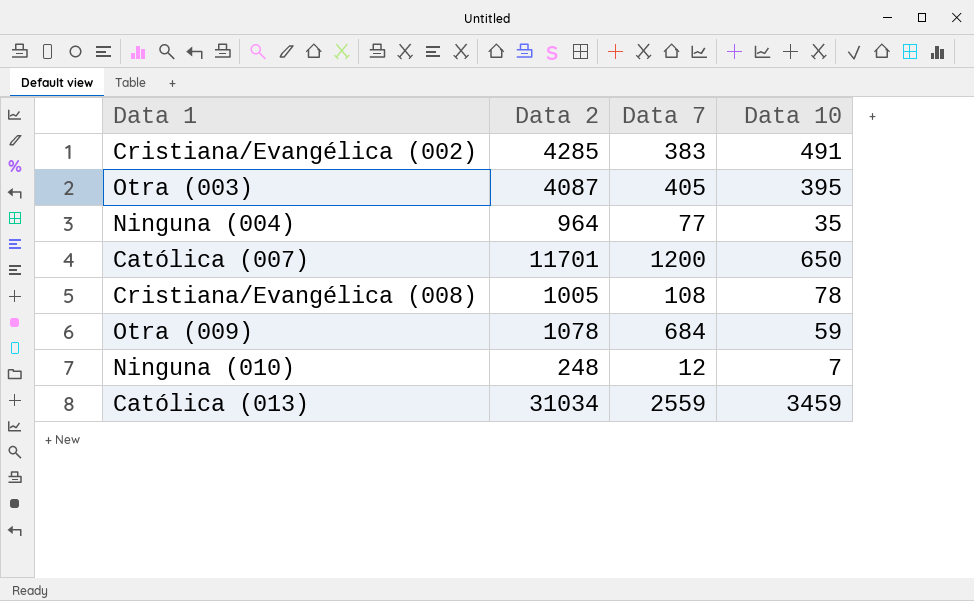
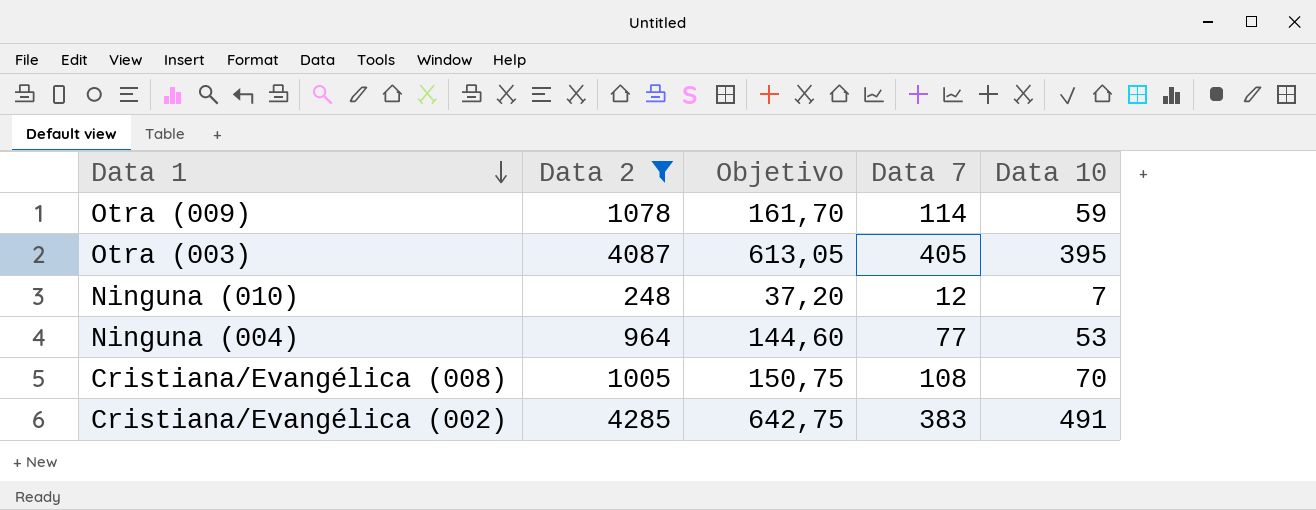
filter: none -> Data 2 <= 4285
row order: none -> Data 1 descending
column Objetivo | formula: none -> [Data 2] * 0,15
Otra (009) | Data 7: 684 -> 114
Ninguna (004) | Data 10: 35 -> 53
Cristiana/Evangélica (008) | Data 10: 78 -> 70

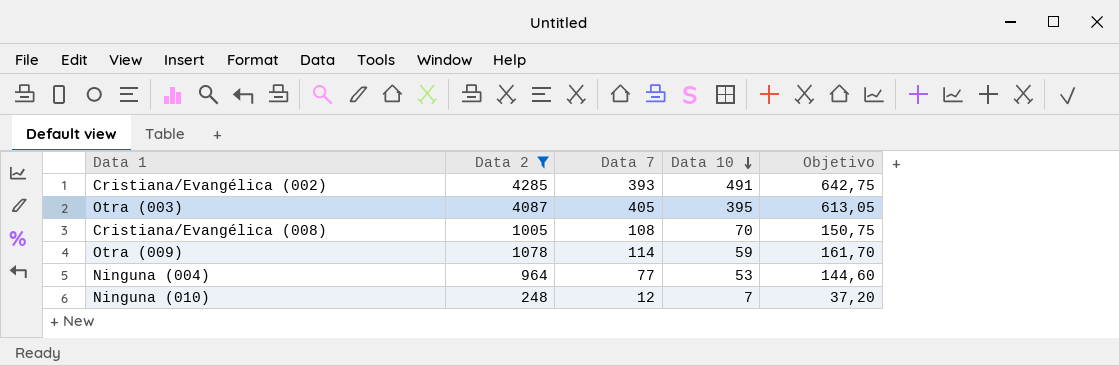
row order: Data 1 descending -> Data 10 descending
column Objetivo | position: 3 -> 5
Cristiana/Evangélica (002) | Data 7: 383 -> 393

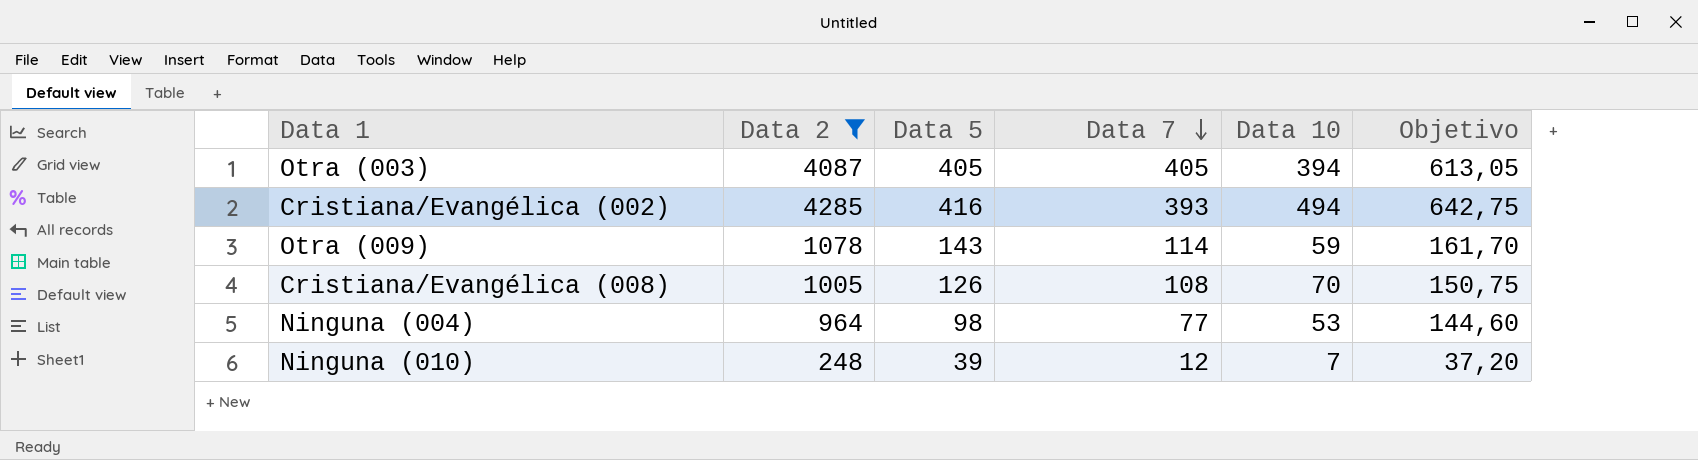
row order: Data 10 descending -> Data 7 descending
column Data 5 | position: none -> 3
Otra (003) | Data 10: 395 -> 394
Cristiana/Evangélica (002) | Data 10: 491 -> 494

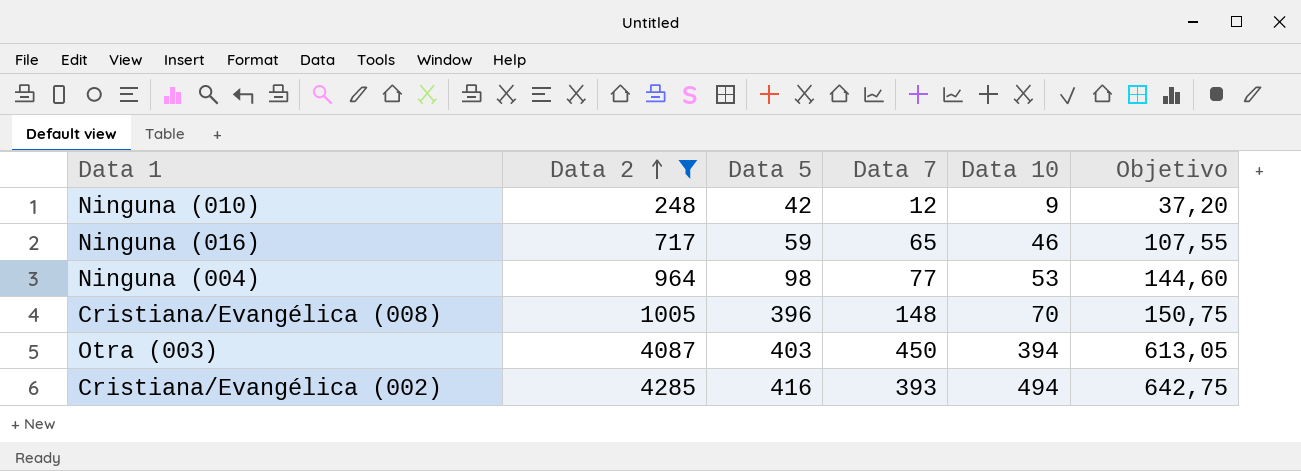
row order: Data 7 descending -> Data 2 ascending
row Otra (009): 1078 | 143 | 114 | 59 | 161,70 -> none
Ninguna (010) | Data 5: 39 -> 42
Ninguna (010) | Data 10: 7 -> 9
row Ninguna (016): none -> 717 | 59 | 65 | 46 | 107,55
Cristiana/Evangélica (008) | Data 5: 126 -> 396
Cristiana/Evangélica (008) | Data 7: 108 -> 148
Otra (003) | Data 5: 405 -> 403
Otra (003) | Data 7: 405 -> 450

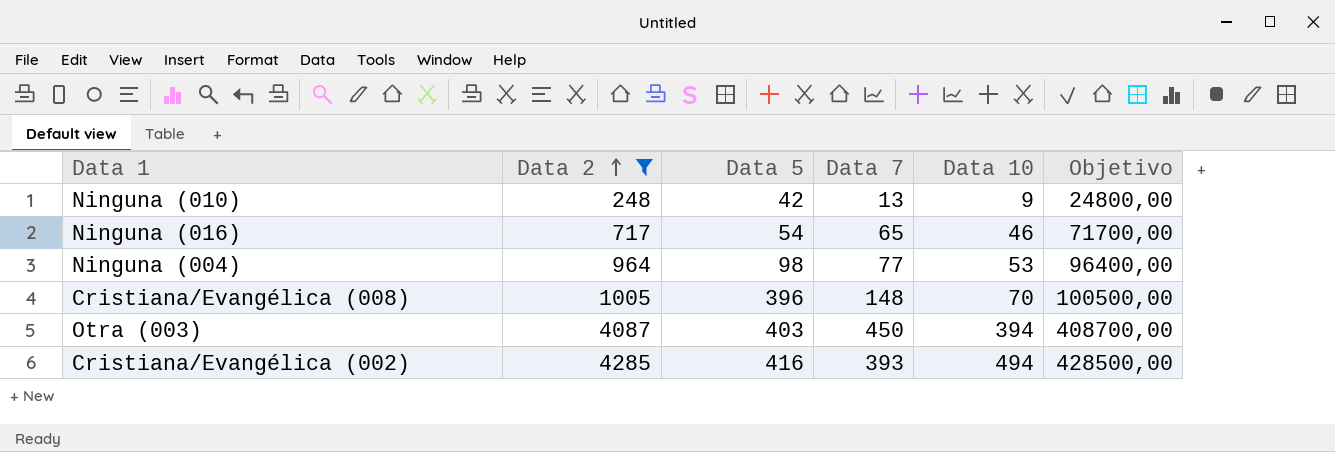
column Objetivo | formula: [Data 2] * 0,15 -> [Data 2] * 100
Ninguna (010) | Data 7: 12 -> 13
Ninguna (016) | Data 5: 59 -> 54

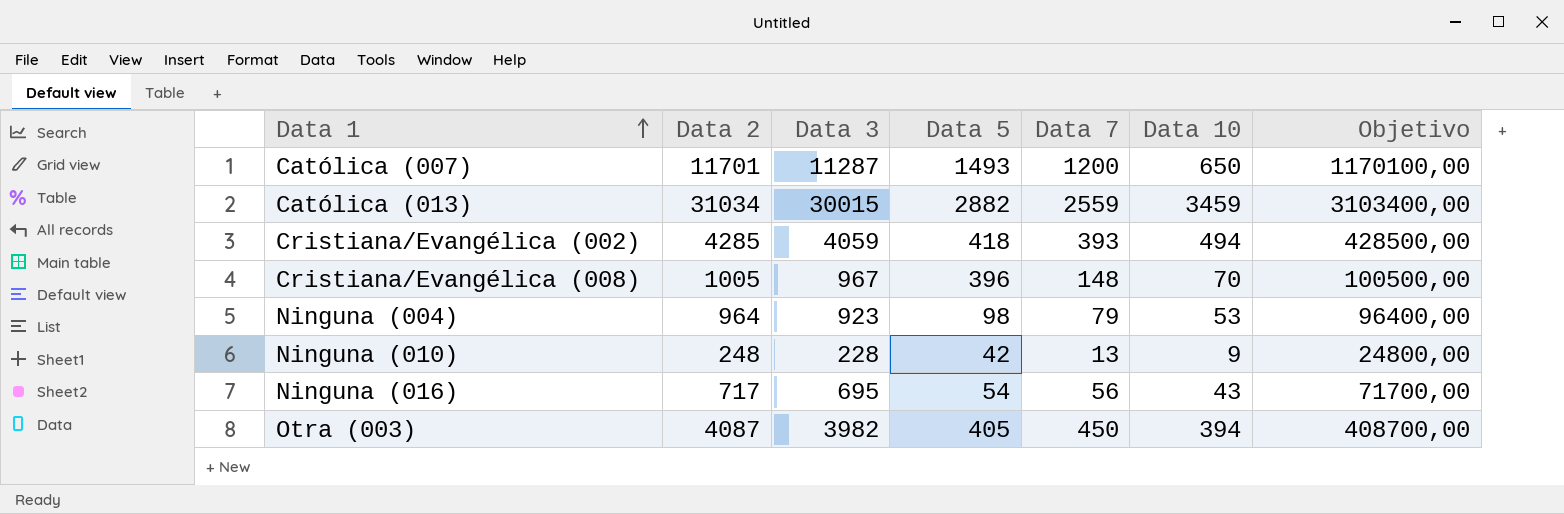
filter: Data 2 <= 4285 -> none
row order: Data 2 ascending -> Data 1 ascending
column Data 3 | position: none -> 3
Cristiana/Evangélica (002) | Data 5: 416 -> 418
Ninguna (004) | Data 7: 77 -> 79
Ninguna (016) | Data 7: 65 -> 56
Ninguna (016) | Data 10: 46 -> 43
Otra (003) | Data 5: 403 -> 405

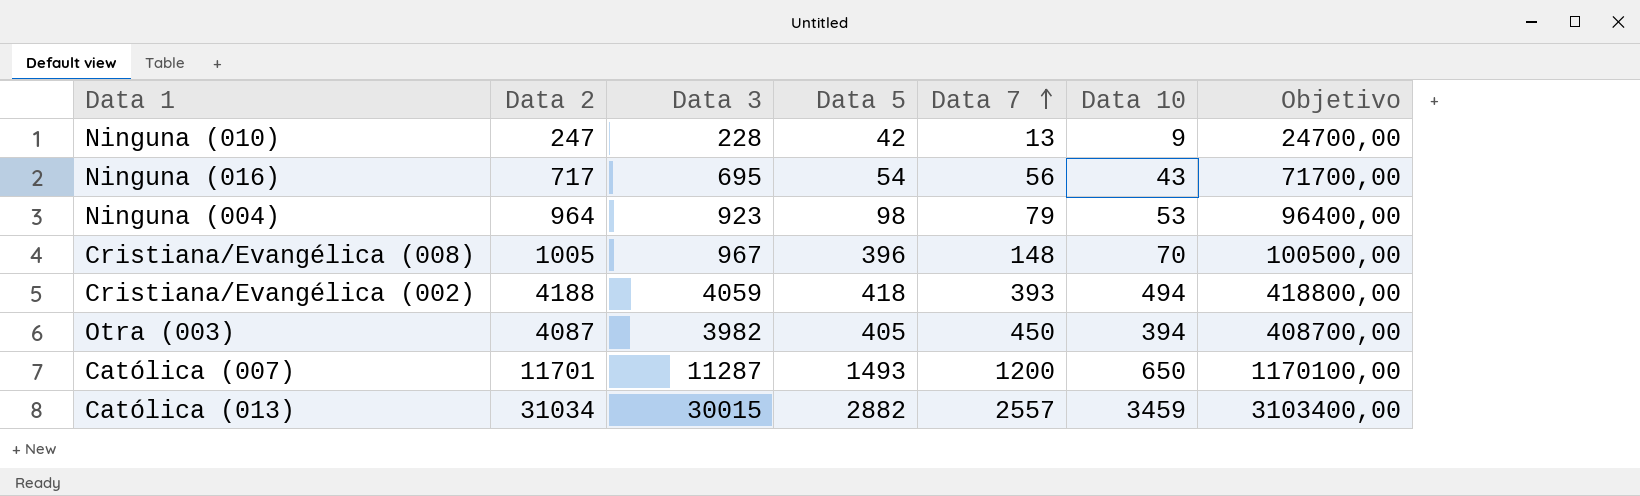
row order: Data 1 ascending -> Data 7 ascending
Ninguna (010) | Data 2: 248 -> 247
Ninguna (010) | Objetivo: 24800,00 -> 24700,00
Cristiana/Evangélica (002) | Data 2: 4285 -> 4188
Cristiana/Evangélica (002) | Objetivo: 428500,00 -> 418800,00
Católica (013) | Data 7: 2559 -> 2557

